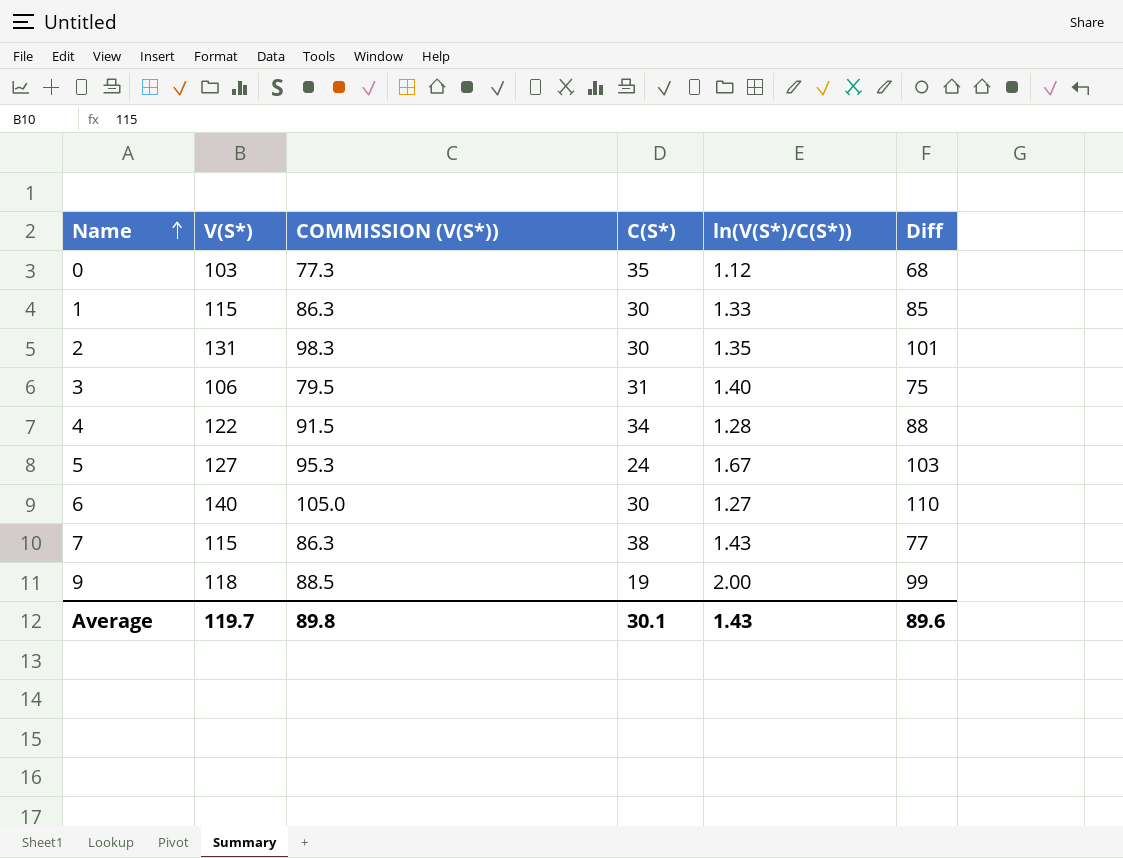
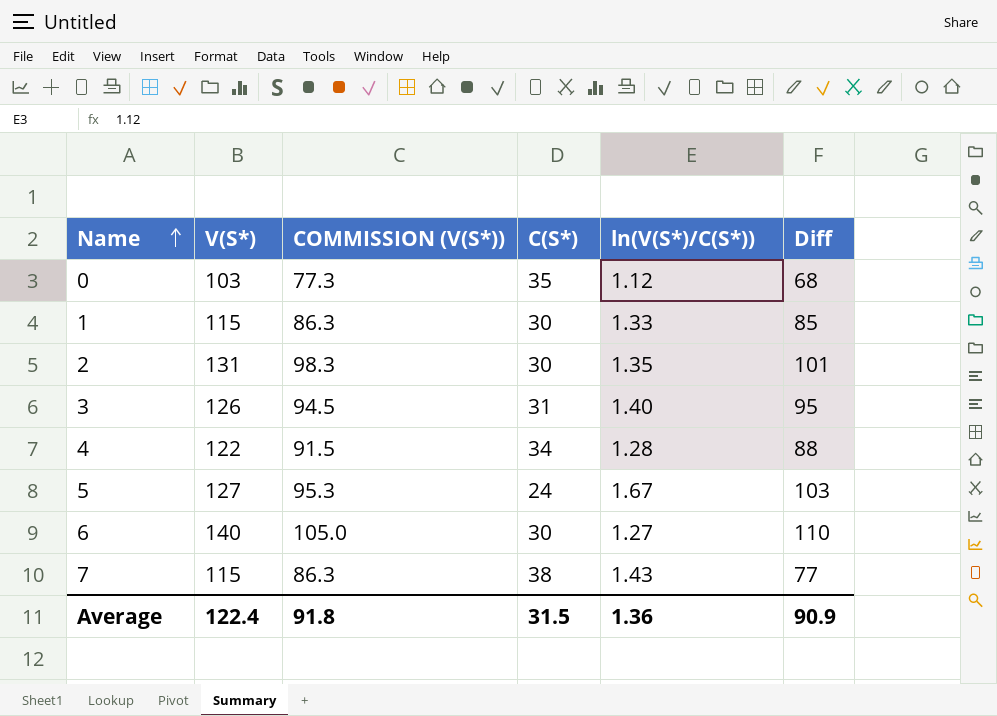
row 9: 118 | 88.5 | 19 | 2.00 | 99 -> none
3 | V(S*): 106 -> 126
3 | COMMISSION (V(S*)): 79.5 -> 94.5
3 | Diff: 75 -> 95
Average | V(S*): 119.7 -> 122.4
Average | COMMISSION (V(S*)): 89.8 -> 91.8
Average | C(S*): 30.1 -> 31.5
Average | ln(V(S*)/C(S*)): 1.43 -> 1.36
Average | Diff: 89.6 -> 90.9

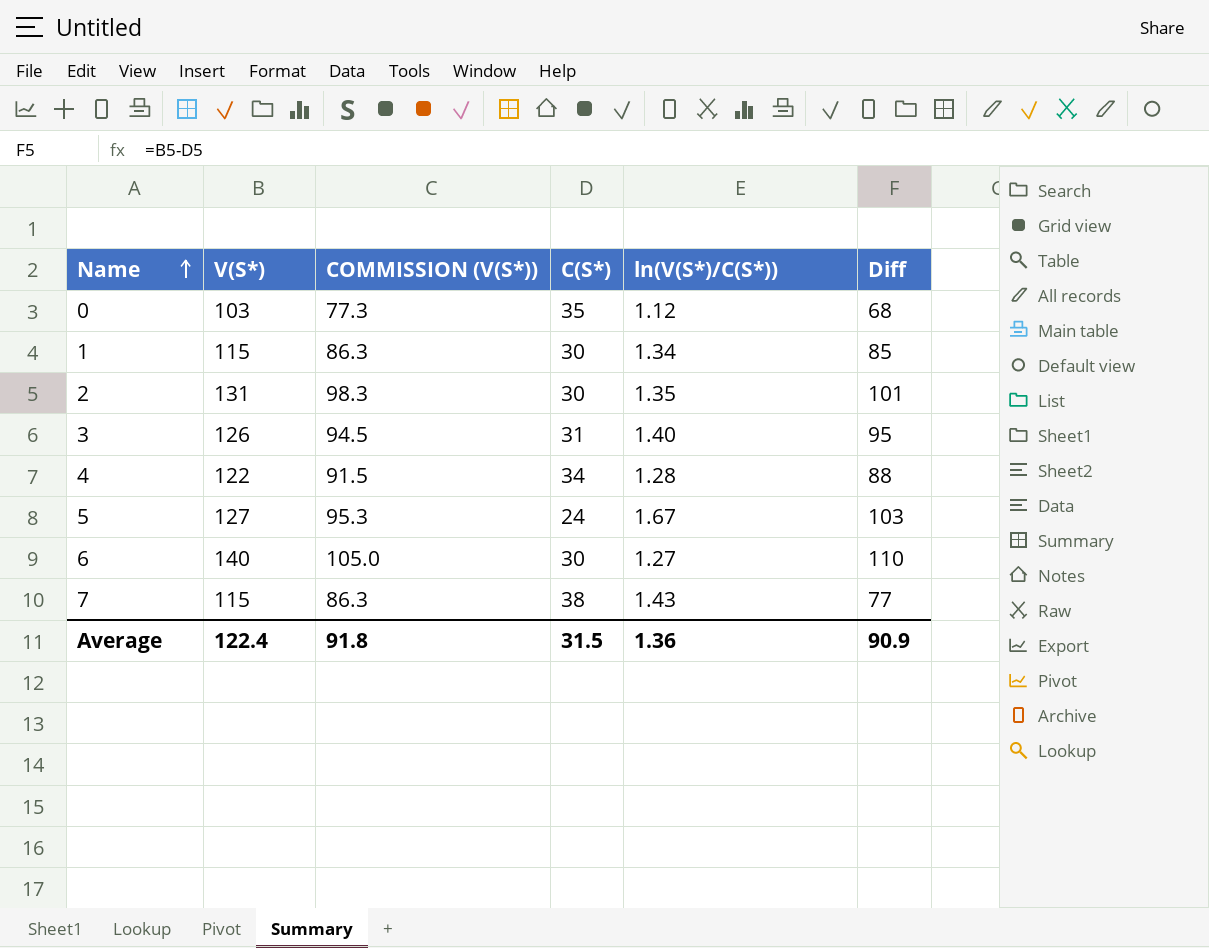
1 | ln(V(S*)/C(S*)): 1.33 -> 1.34

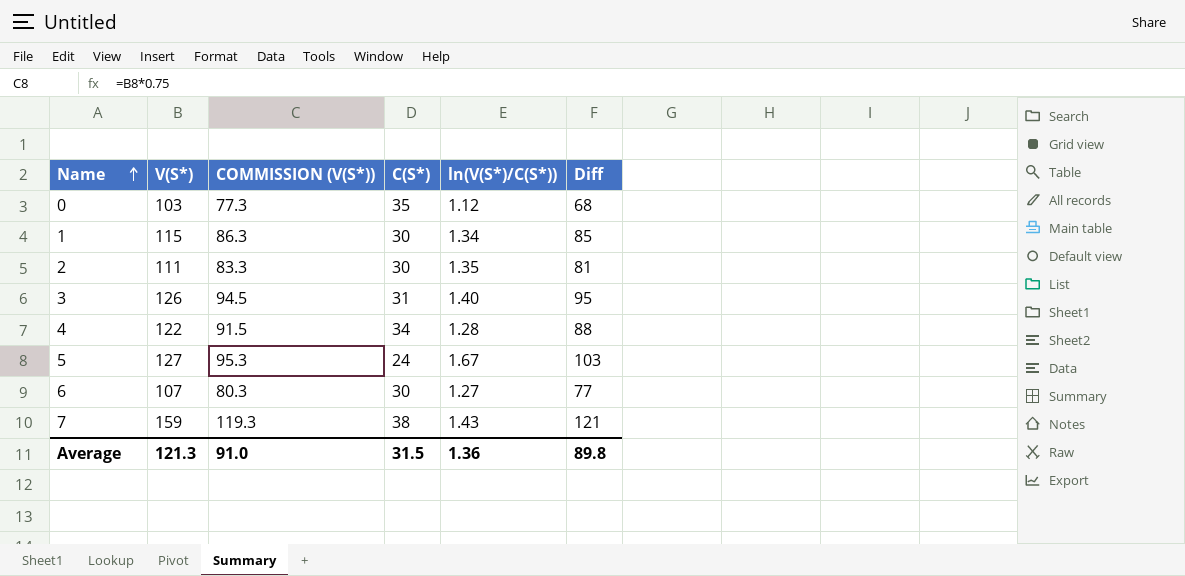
2 | V(S*): 131 -> 111
2 | COMMISSION (V(S*)): 98.3 -> 83.3
2 | Diff: 101 -> 81
6 | V(S*): 140 -> 107
6 | COMMISSION (V(S*)): 105.0 -> 80.3
6 | Diff: 110 -> 77
7 | V(S*): 115 -> 159
7 | COMMISSION (V(S*)): 86.3 -> 119.3
7 | Diff: 77 -> 121
Average | V(S*): 122.4 -> 121.3
Average | COMMISSION (V(S*)): 91.8 -> 91.0
Average | Diff: 90.9 -> 89.8

